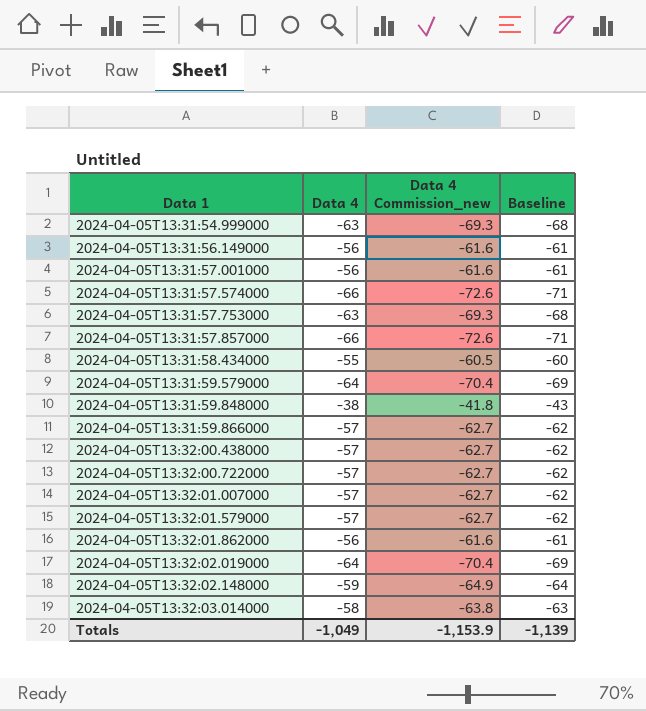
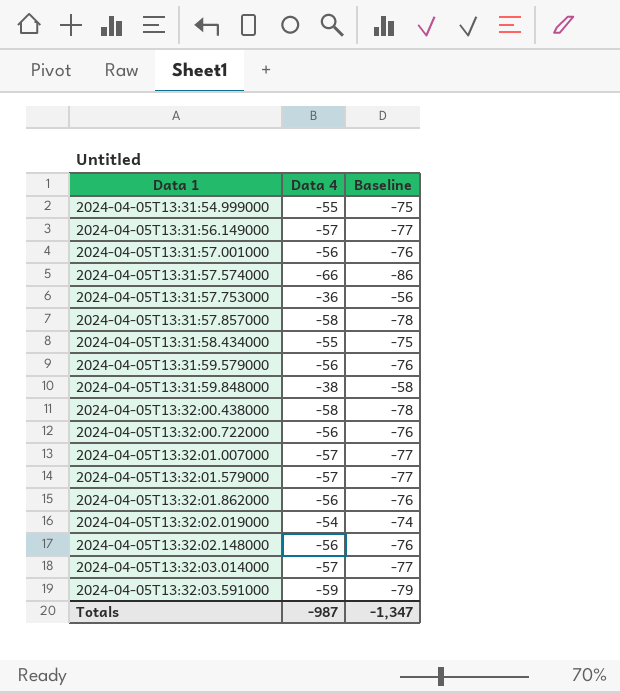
column Data 4 Commission_new | formula: [Data 4] * 1.1 -> none
column Baseline | formula: [Data 4] - 5 -> [Data 4] - 20
row 2024-04-05T13:31:59.866000: -57 | -62.7 | -62 -> none
2024-04-05T13:31:54.999000 | Data 4: -63 -> -55
2024-04-05T13:31:56.149000 | Data 4: -56 -> -57
2024-04-05T13:31:57.753000 | Data 4: -63 -> -36
2024-04-05T13:31:57.857000 | Data 4: -66 -> -58
2024-04-05T13:31:59.579000 | Data 4: -64 -> -56
2024-04-05T13:32:00.438000 | Data 4: -57 -> -58
2024-04-05T13:32:00.722000 | Data 4: -57 -> -56
2024-04-05T13:32:02.019000 | Data 4: -64 -> -54
2024-04-05T13:32:02.148000 | Data 4: -59 -> -56
2024-04-05T13:32:03.014000 | Data 4: -58 -> -57
row 2024-04-05T13:32:03.591000: none -> -59 | -79
Totals | Data 4: -1,049 -> -987
Totals | Baseline: -1,139 -> -1,347

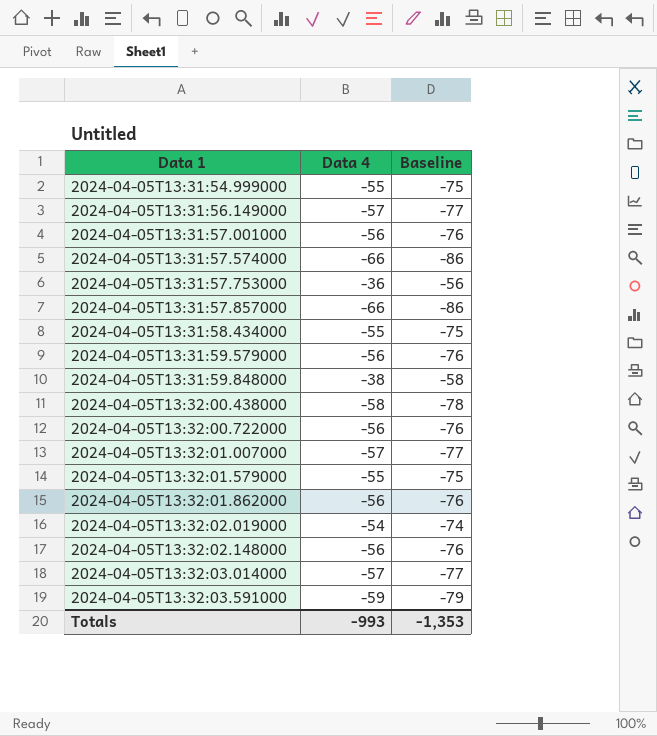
2024-04-05T13:31:57.857000 | Data 4: -58 -> -66
2024-04-05T13:31:57.857000 | Baseline: -78 -> -86
2024-04-05T13:32:01.579000 | Data 4: -57 -> -55
2024-04-05T13:32:01.579000 | Baseline: -77 -> -75
Totals | Data 4: -987 -> -993
Totals | Baseline: -1,347 -> -1,353

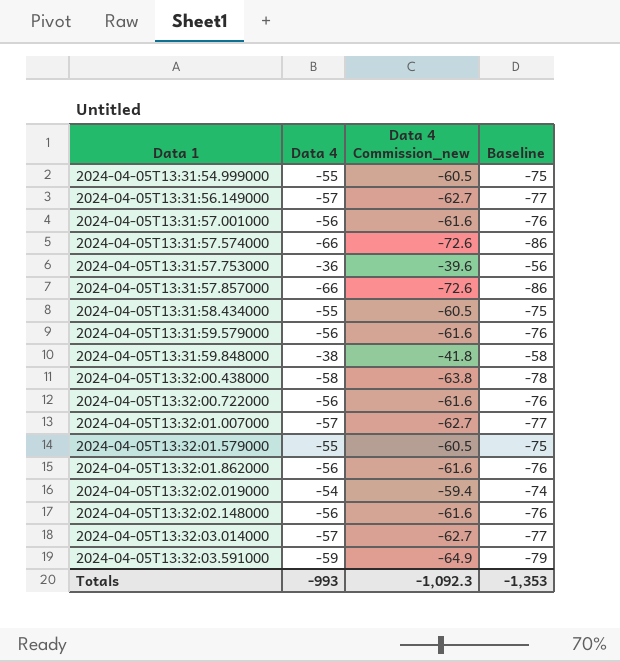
column Data 4 Commission_new | formula: none -> [Data 4] * 1.1

